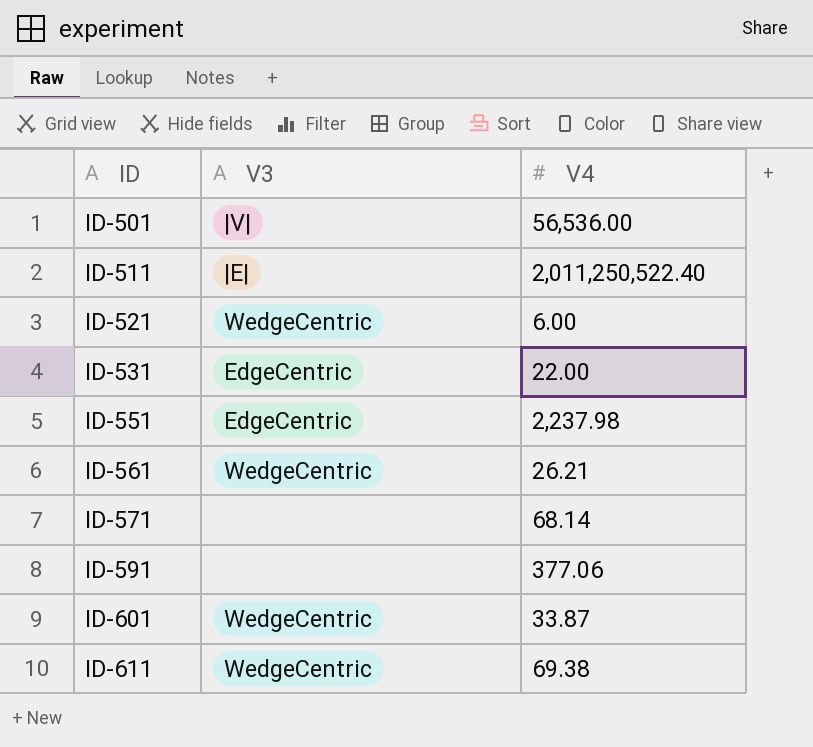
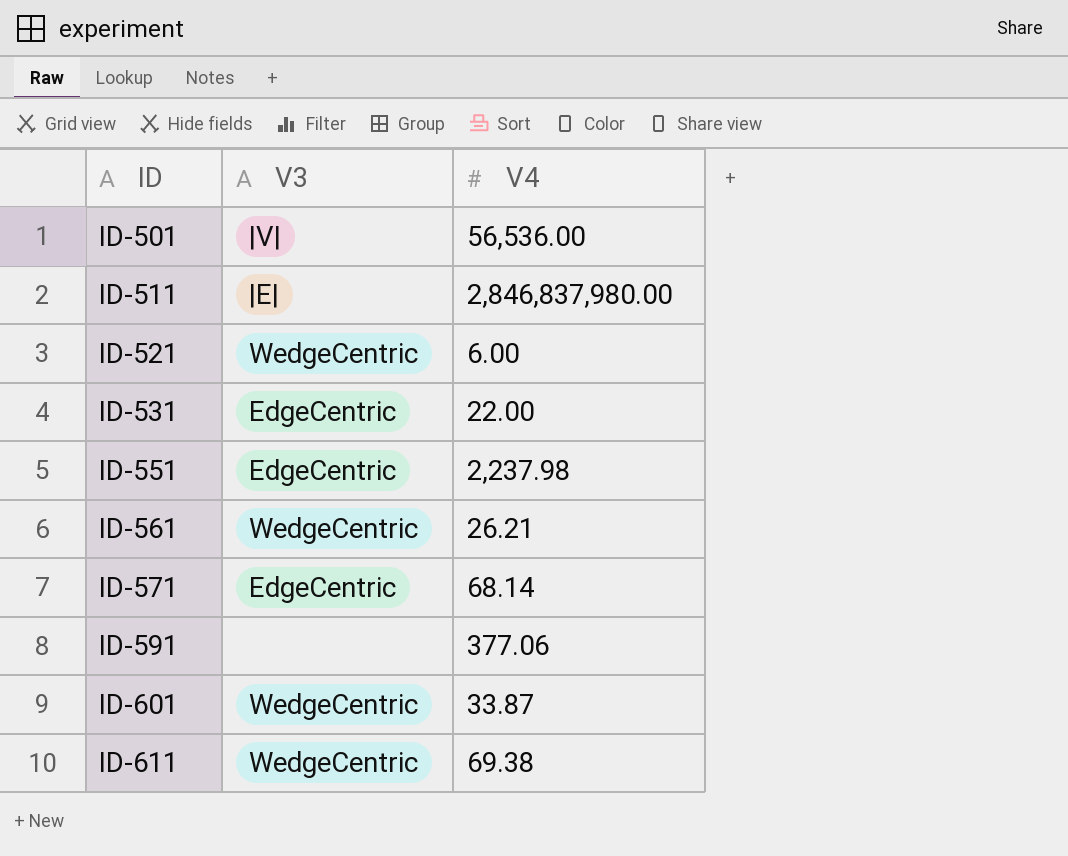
ID-511 | V4: 2,011,250,522.40 -> 2,846,837,980.00
ID-571 | V3: none -> EdgeCentric

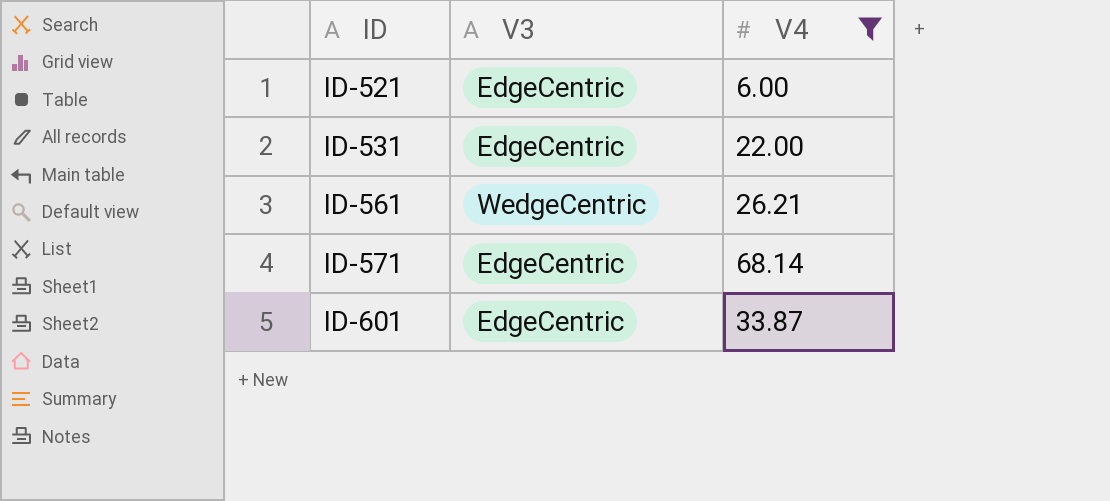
filter: none -> V4 <= 68.14
ID-521 | V3: WedgeCentric -> EdgeCentric
ID-601 | V3: WedgeCentric -> EdgeCentric

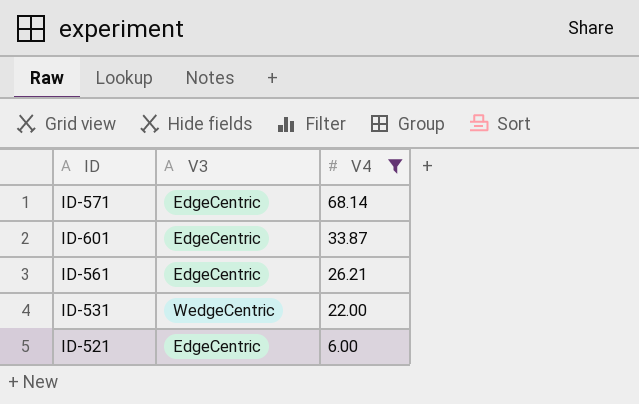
row order: ID ascending -> V4 descending
ID-561 | V3: WedgeCentric -> EdgeCentric
ID-531 | V3: EdgeCentric -> WedgeCentric

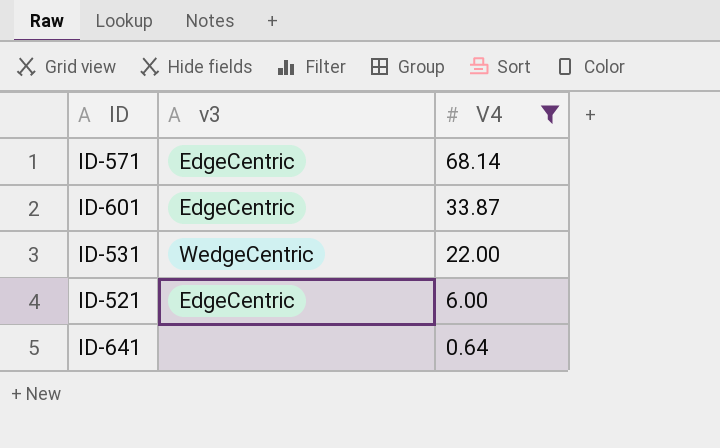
column name: V3 -> v3
row ID-561: EdgeCentric | 26.21 -> none
row ID-641: none -> none | 0.64

